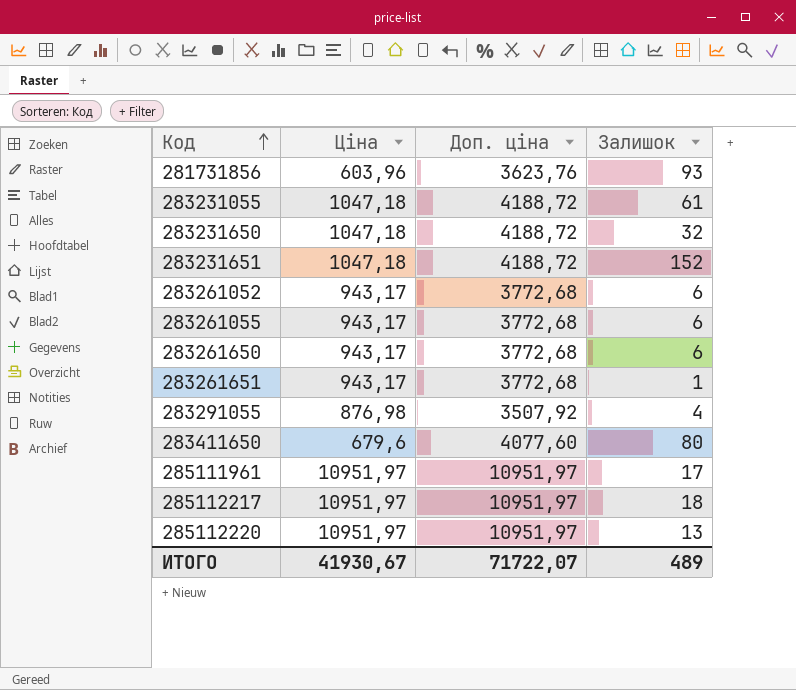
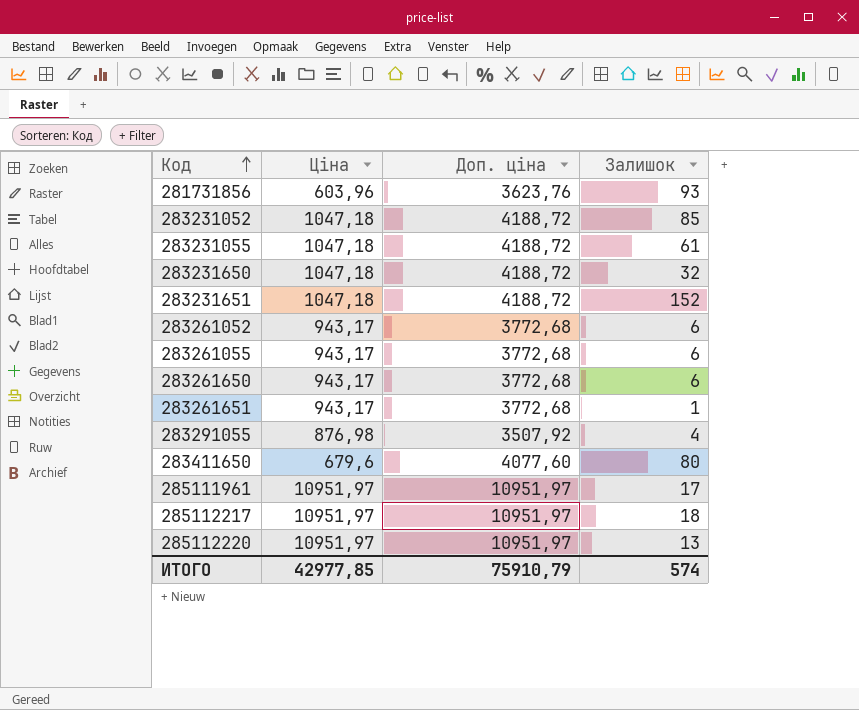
row 283231052: none -> 1047,18 | 4188,72 | 85
ИТОГО | Ціна: 41930,67 -> 42977,85
ИТОГО | Доп. ціна: 71722,07 -> 75910,79
ИТОГО | Залишок: 489 -> 574

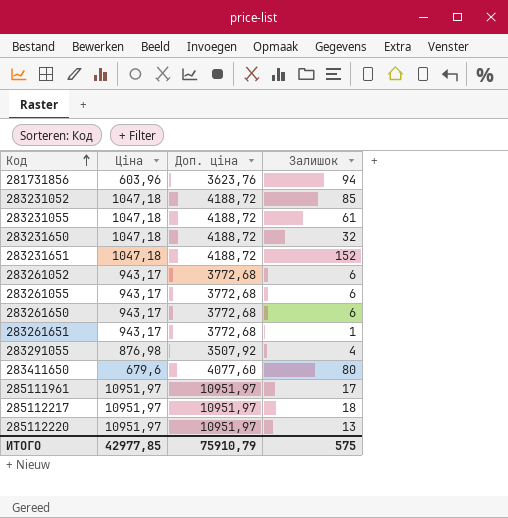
281731856 | Залишок: 93 -> 94
ИТОГО | Залишок: 574 -> 575

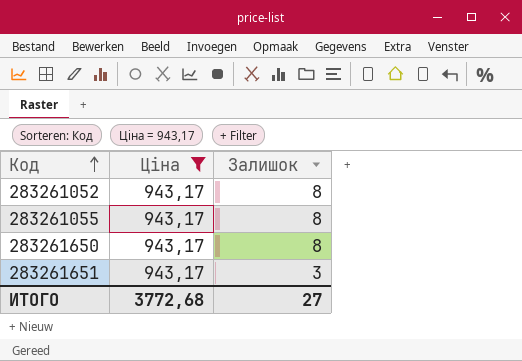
filter: none -> Ціна = 943,17
column Доп. ціна | position: 3 -> none
283261052 | Залишок: 6 -> 8
283261055 | Залишок: 6 -> 8
283261650 | Залишок: 6 -> 8
283261651 | Залишок: 1 -> 3
ИТОГО | Ціна: 42977,85 -> 3772,68
ИТОГО | Залишок: 575 -> 27

